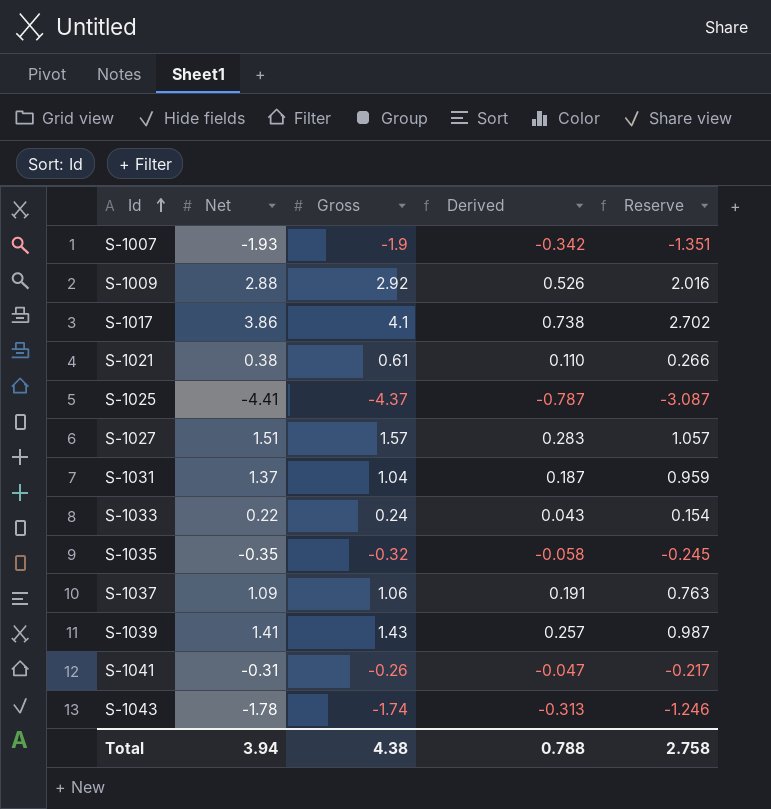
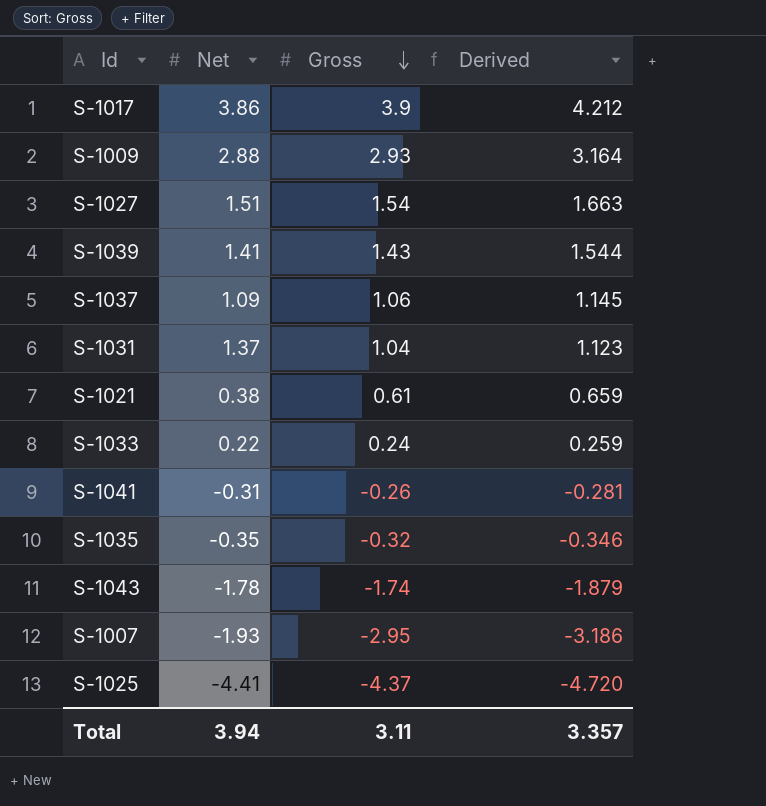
row order: Id ascending -> Gross descending
column Reserve | formula: [Net] * 0.7 -> none
column Derived | formula: [Gross] * 0.18 -> [Gross] * 1.08
S-1017 | Gross: 4.1 -> 3.9
S-1009 | Gross: 2.92 -> 2.93
S-1027 | Gross: 1.57 -> 1.54
S-1007 | Gross: -1.9 -> -2.95
Total | Gross: 4.38 -> 3.11
Total | Derived: 0.788 -> 3.357

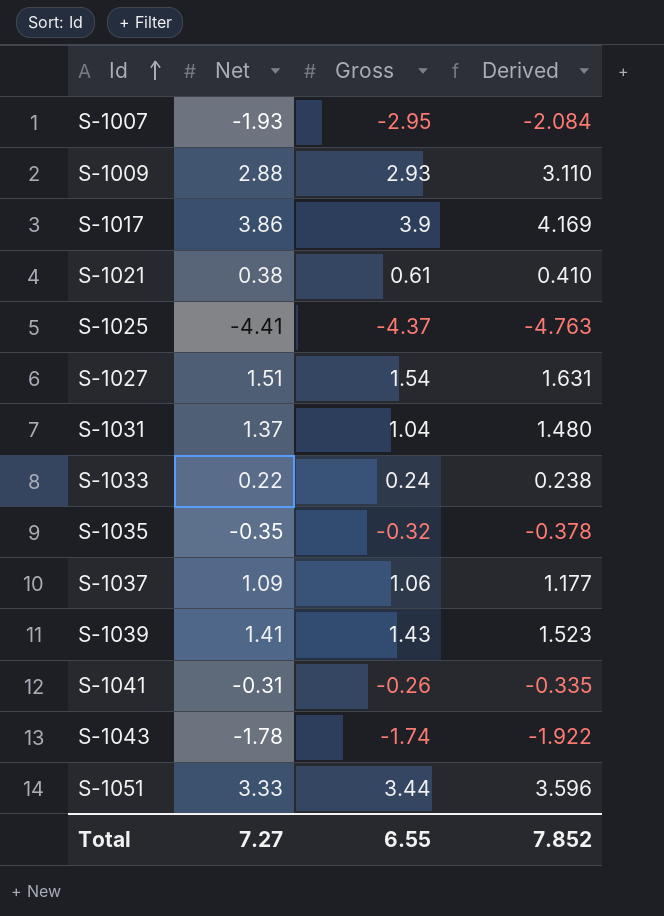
row order: Gross descending -> Id ascending
column Derived | formula: [Gross] * 1.08 -> [Net] * 1.08
row S-1051: none -> 3.33 | 3.44 | 3.596
Total | Net: 3.94 -> 7.27
Total | Gross: 3.11 -> 6.55
Total | Derived: 3.357 -> 7.852

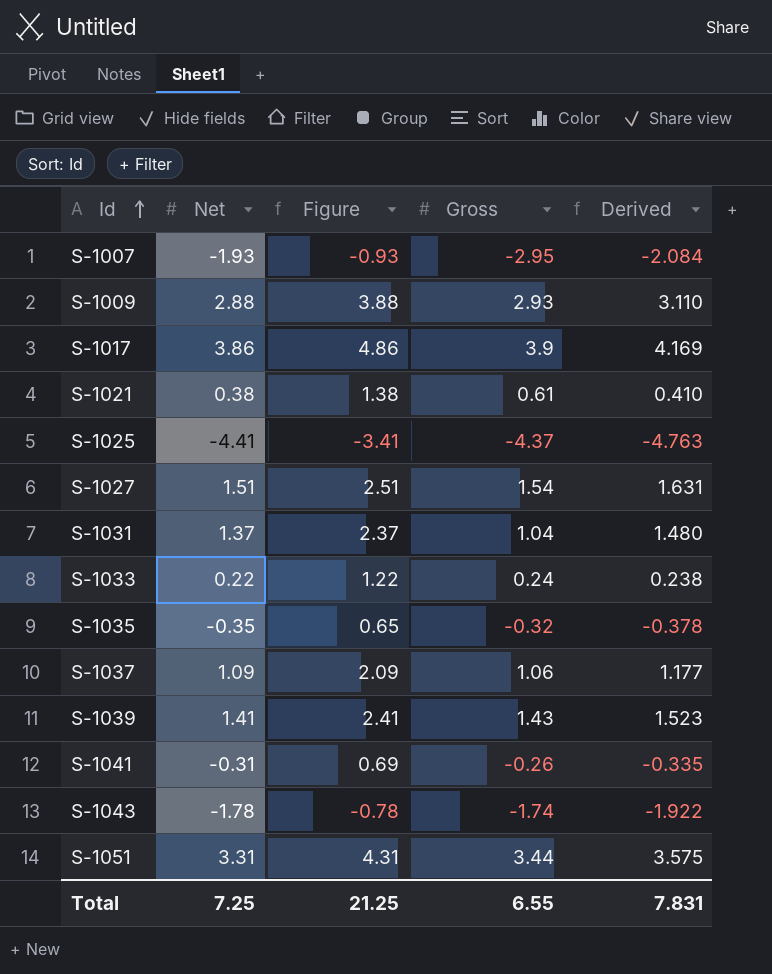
column Figure | formula: none -> [Net] + 1
S-1051 | Net: 3.33 -> 3.31
S-1051 | Derived: 3.596 -> 3.575
Total | Net: 7.27 -> 7.25
Total | Derived: 7.852 -> 7.831

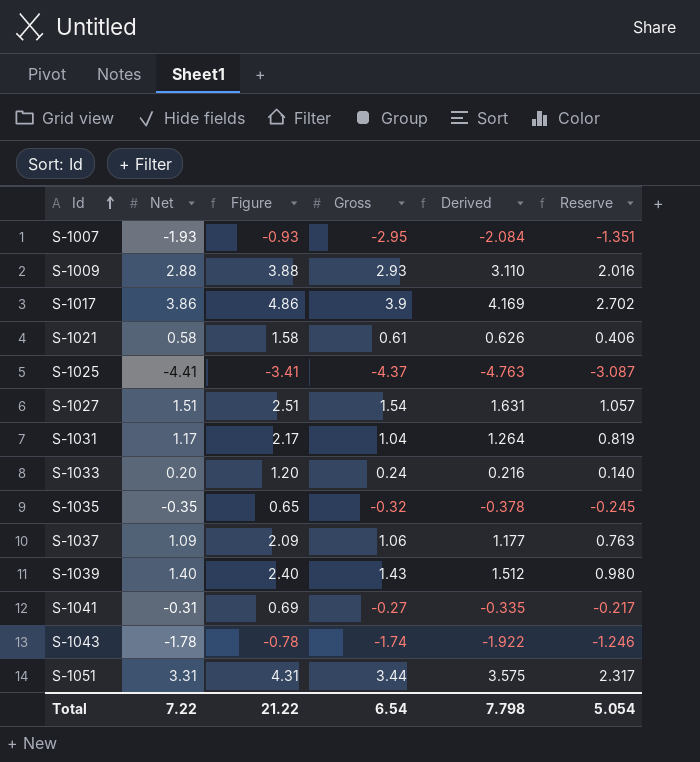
column Reserve | formula: none -> [Net] * 0.7
S-1021 | Net: 0.38 -> 0.58
S-1021 | Figure: 1.38 -> 1.58
S-1021 | Derived: 0.410 -> 0.626
S-1031 | Net: 1.37 -> 1.17
S-1031 | Figure: 2.37 -> 2.17
S-1031 | Derived: 1.480 -> 1.264
S-1033 | Net: 0.22 -> 0.20
S-1033 | Figure: 1.22 -> 1.20
S-1033 | Derived: 0.238 -> 0.216
S-1039 | Net: 1.41 -> 1.40
S-1039 | Figure: 2.41 -> 2.40
S-1039 | Derived: 1.523 -> 1.512
S-1041 | Gross: -0.26 -> -0.27
Total | Net: 7.25 -> 7.22
Total | Figure: 21.25 -> 21.22
Total | Gross: 6.55 -> 6.54
Total | Derived: 7.831 -> 7.798

